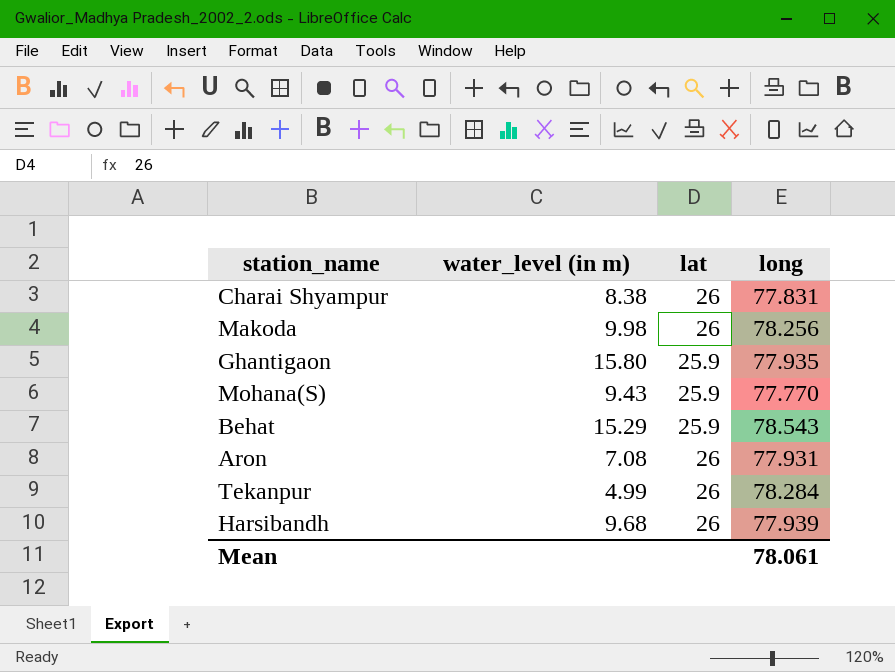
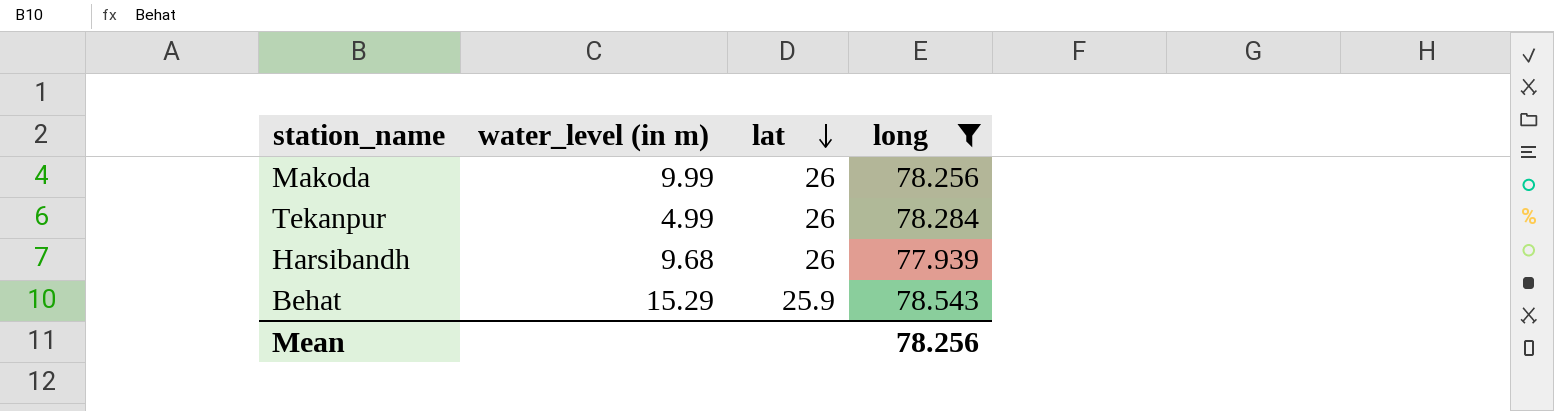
filter: none -> long >= 77.939
row order: none -> lat descending
Makoda | water_level (in m): 9.98 -> 9.99
Mean | long: 78.061 -> 78.256

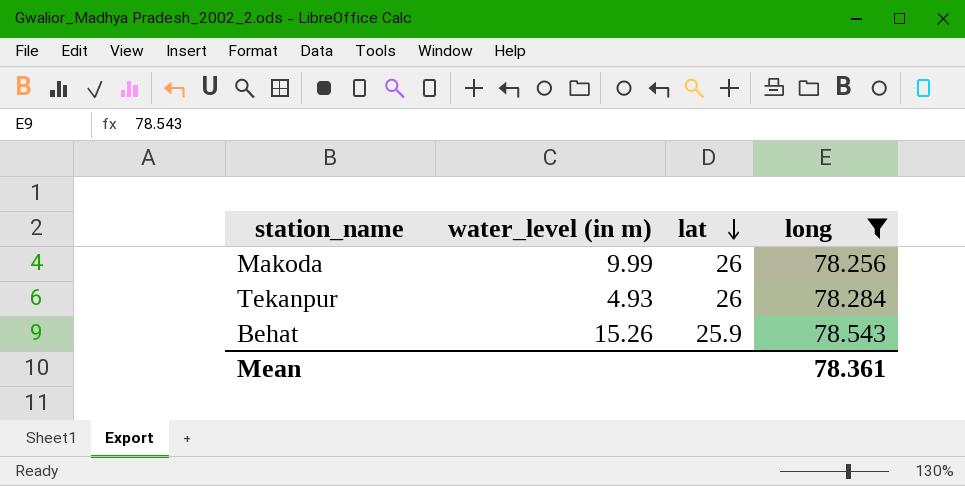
row Harsibandh: 9.68 | 26 | 77.939 -> none
Tekanpur | water_level (in m): 4.99 -> 4.93
Behat | water_level (in m): 15.29 -> 15.26
Mean | long: 78.256 -> 78.361

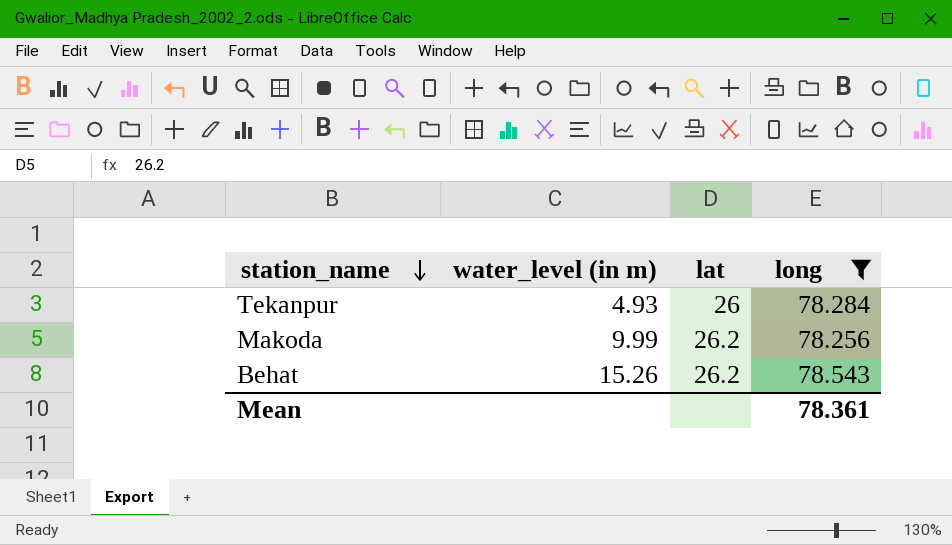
row order: lat descending -> station_name descending
Makoda | lat: 26 -> 26.2
Behat | lat: 25.9 -> 26.2

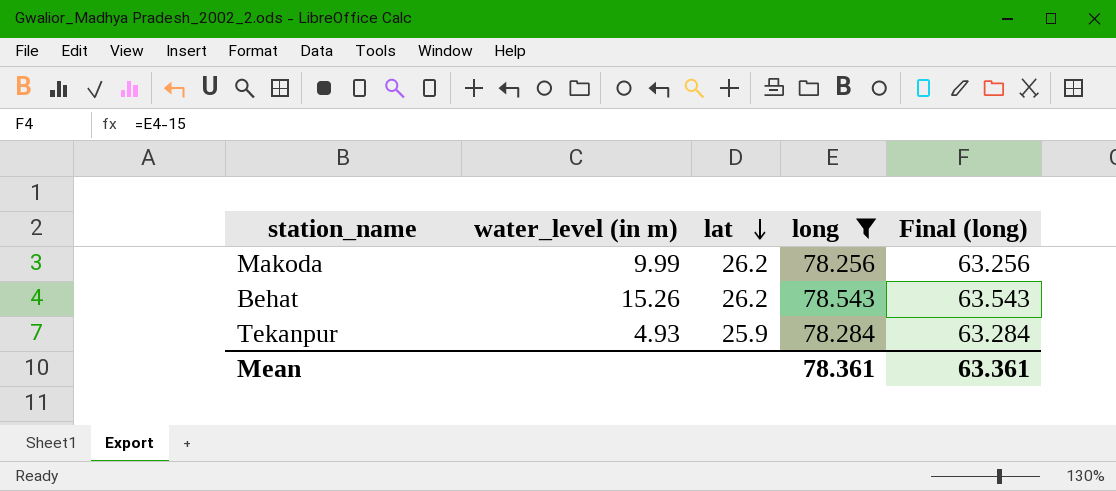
row order: station_name descending -> lat descending
column Final (long) | formula: none -> [long] - 15
Tekanpur | lat: 26 -> 25.9

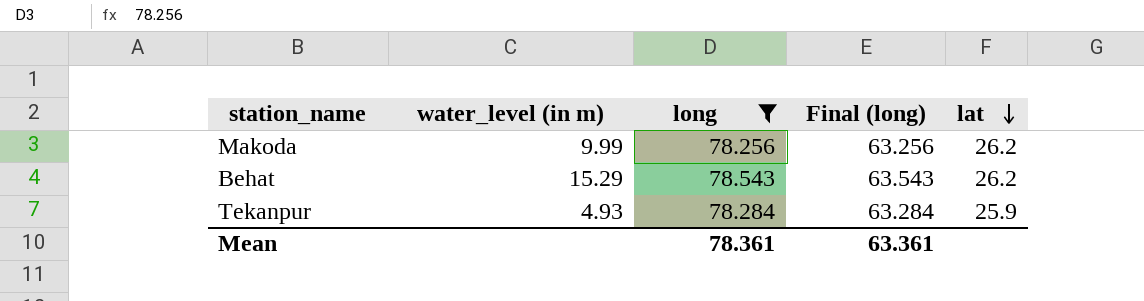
column lat | position: 3 -> 5
Behat | water_level (in m): 15.26 -> 15.29

